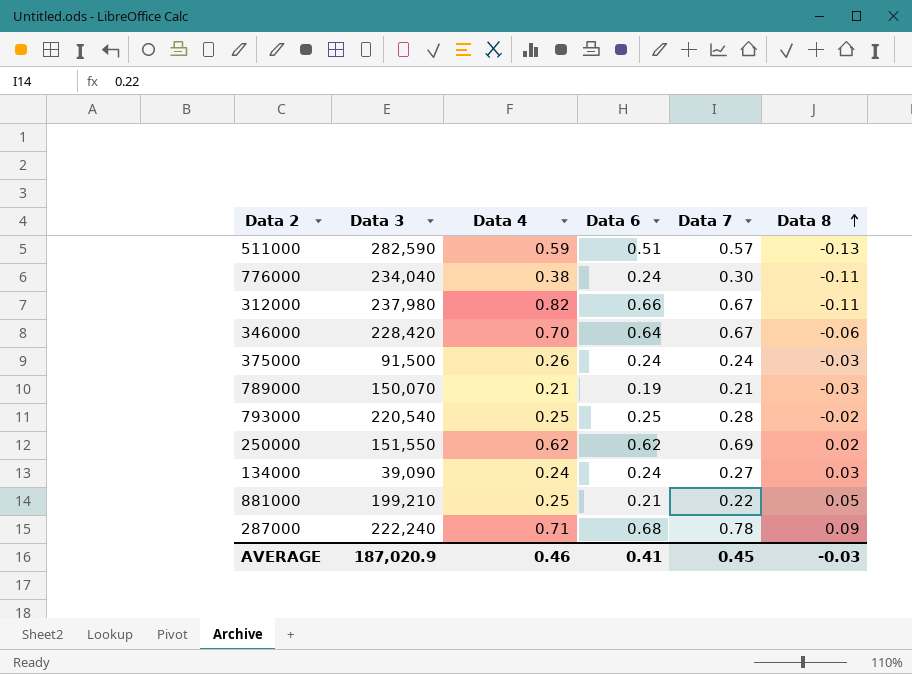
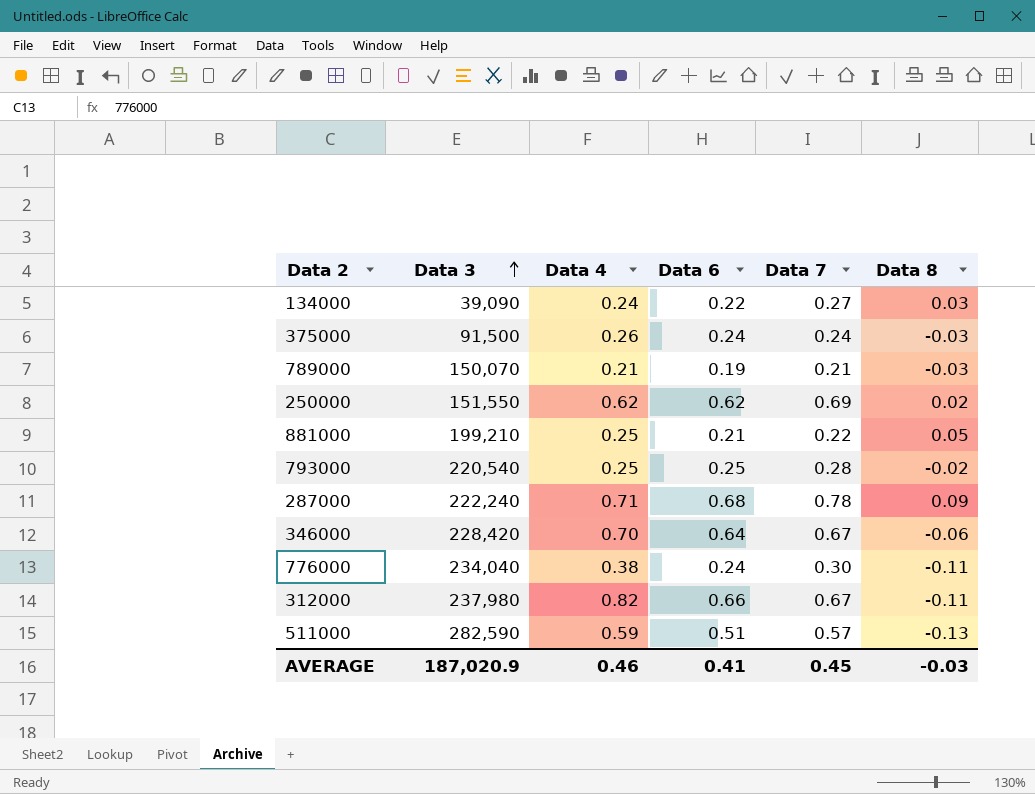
row order: Data 8 ascending -> Data 3 ascending
134000 | Data 6: 0.24 -> 0.22

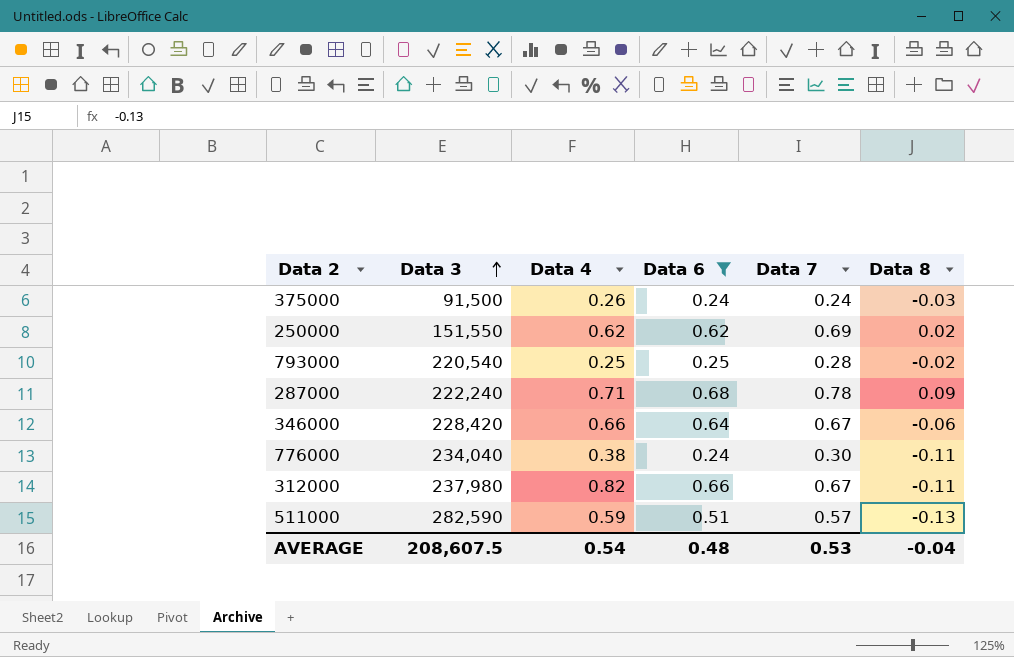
filter: none -> Data 6 >= 0.24
346000 | Data 4: 0.70 -> 0.66
AVERAGE | Data 3: 187,020.9 -> 208,607.5
AVERAGE | Data 4: 0.46 -> 0.54
AVERAGE | Data 6: 0.41 -> 0.48
AVERAGE | Data 7: 0.45 -> 0.53
AVERAGE | Data 8: -0.03 -> -0.04

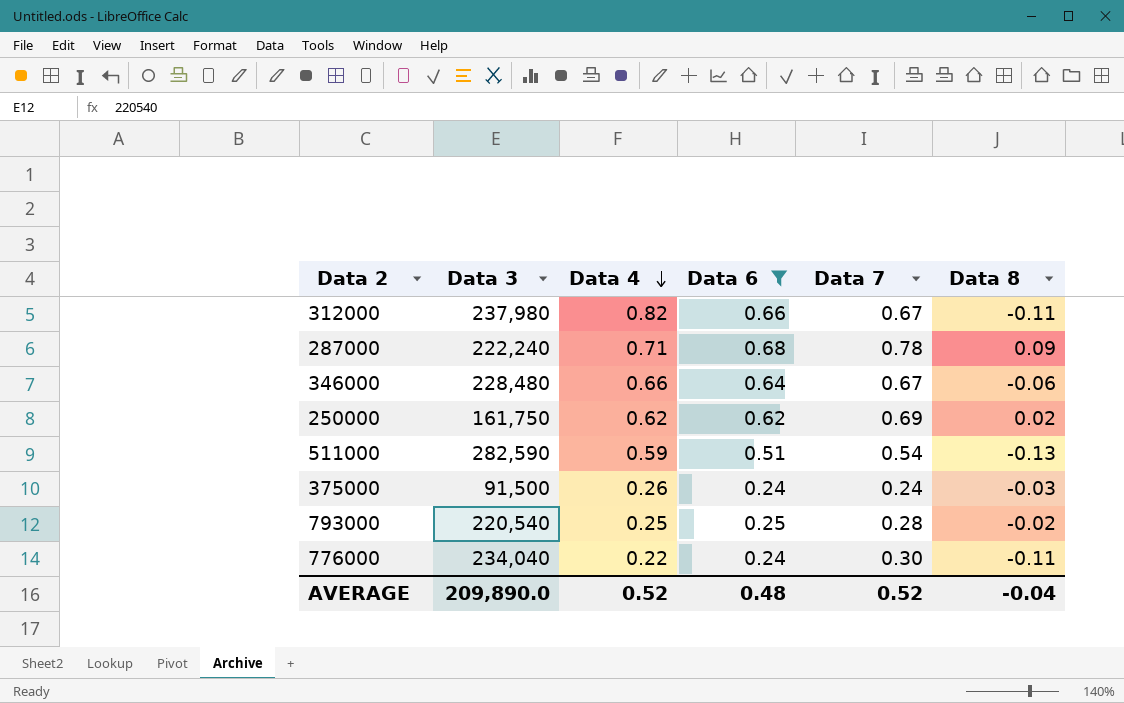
row order: Data 3 ascending -> Data 4 descending
346000 | Data 3: 228,420 -> 228,480
250000 | Data 3: 151,550 -> 161,750
511000 | Data 7: 0.57 -> 0.54
776000 | Data 4: 0.38 -> 0.22
AVERAGE | Data 3: 208,607.5 -> 209,890.0
AVERAGE | Data 4: 0.54 -> 0.52
AVERAGE | Data 7: 0.53 -> 0.52

